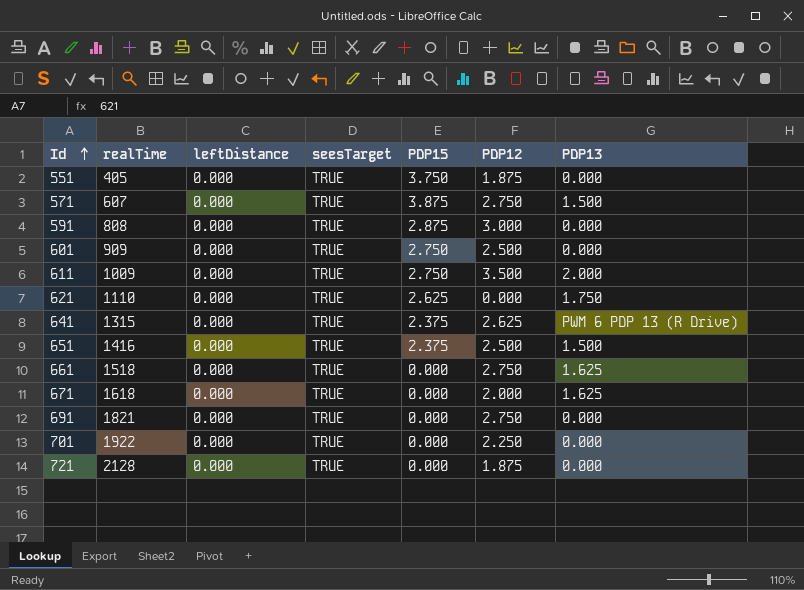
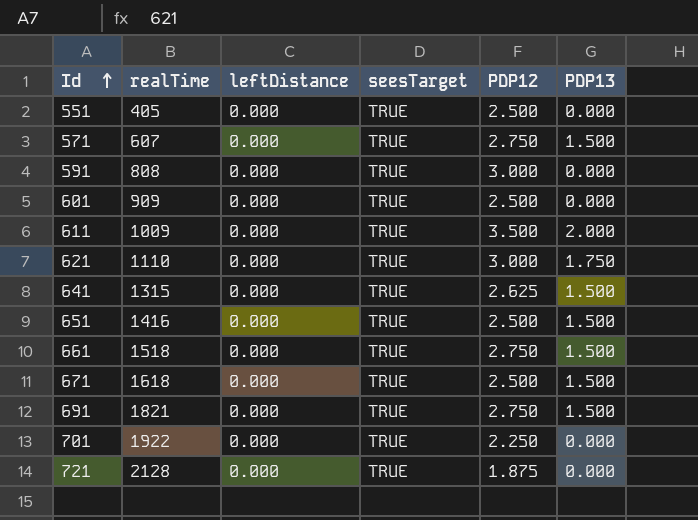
column PDP15 | position: 5 -> none
551 | PDP12: 1.875 -> 2.500
621 | PDP12: 0.000 -> 3.000
641 | PDP13: PWM 6 PDP 13 (R Drive) -> 1.500
661 | PDP13: 1.625 -> 1.500
671 | PDP12: 2.000 -> 2.500
671 | PDP13: 1.625 -> 1.500
691 | PDP13: 0.000 -> 1.500

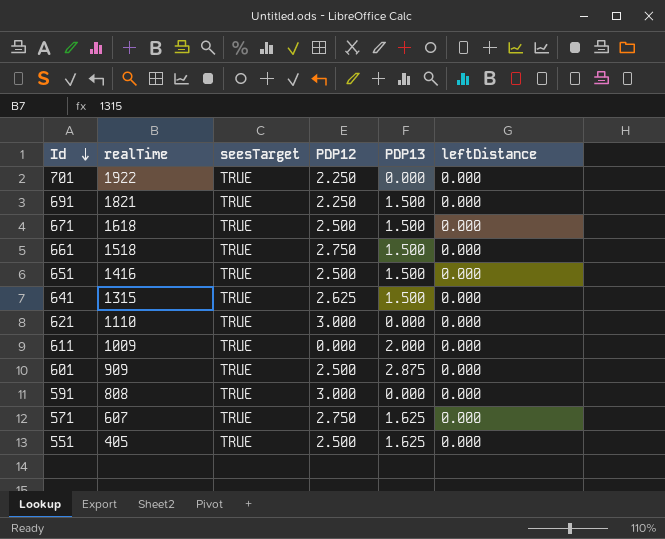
row order: Id ascending -> Id descending
column leftDistance | position: 3 -> 6
row 721: 2128 | 0.000 | TRUE | 1.875 | 0.000 -> none
691 | PDP12: 2.750 -> 2.250
621 | PDP13: 1.750 -> 0.000
611 | PDP12: 3.500 -> 0.000
601 | PDP13: 0.000 -> 2.875
571 | PDP13: 1.500 -> 1.625
551 | PDP13: 0.000 -> 1.625

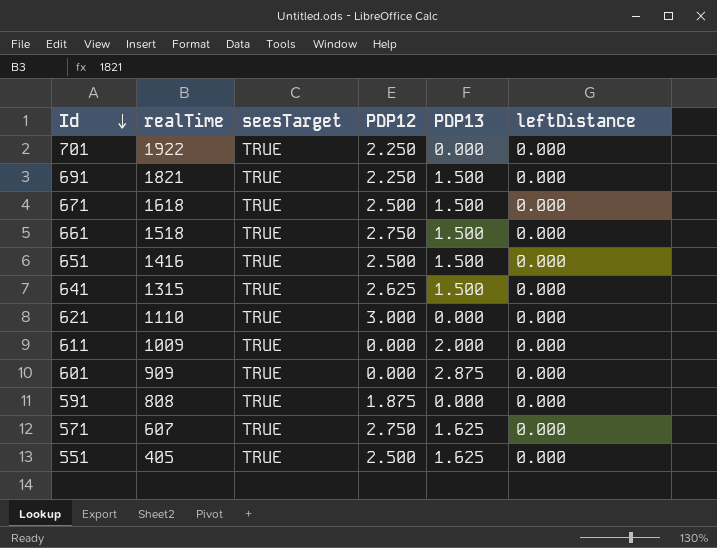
601 | PDP12: 2.500 -> 0.000
591 | PDP12: 3.000 -> 1.875

